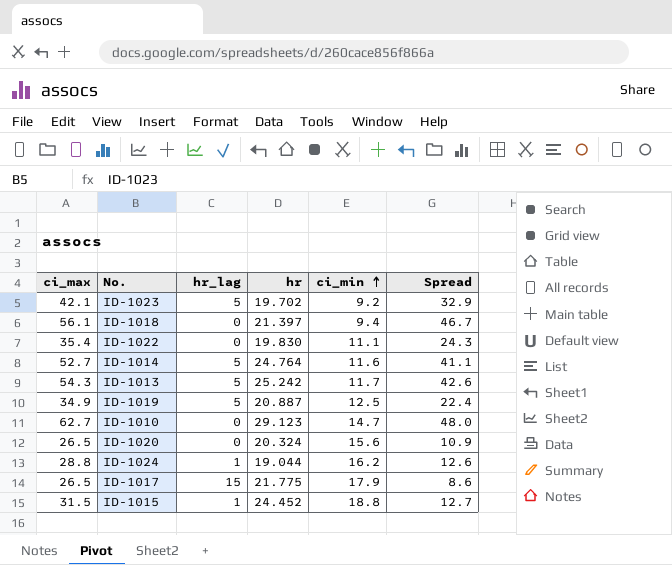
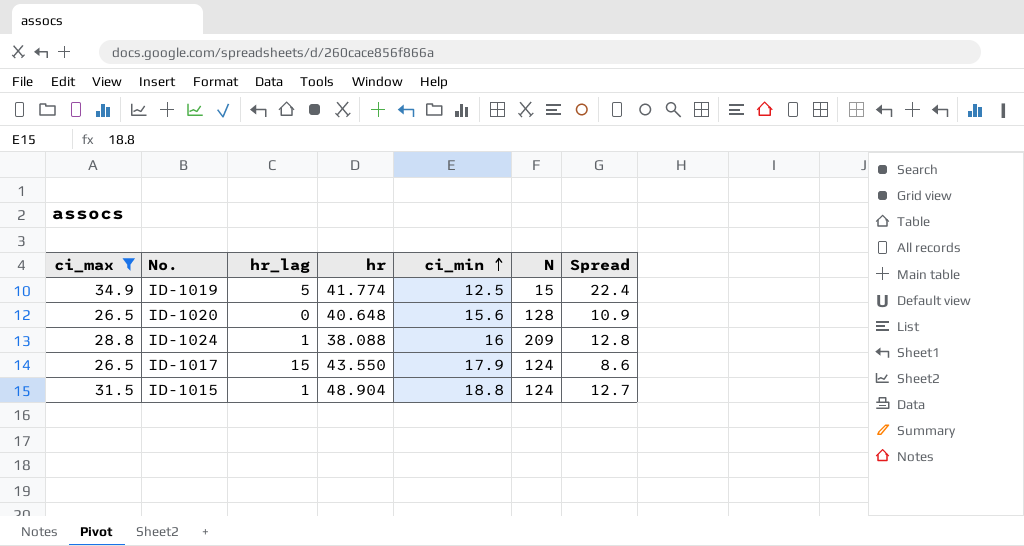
filter: none -> ci_max <= 34.9
column N | position: none -> 6
ID-1019 | hr: 20.887 -> 41.774
ID-1020 | hr: 20.324 -> 40.648
ID-1024 | hr: 19.044 -> 38.088
ID-1024 | ci_min: 16.2 -> 16
ID-1024 | Spread: 12.6 -> 12.8
ID-1017 | hr: 21.775 -> 43.550
ID-1015 | hr: 24.452 -> 48.904

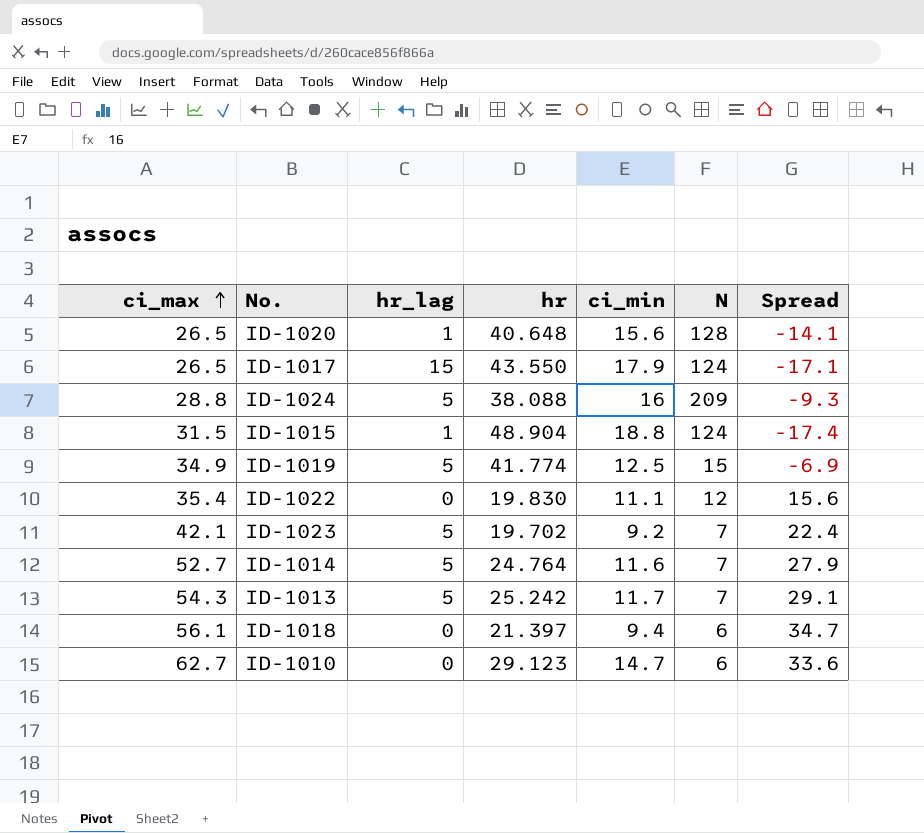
filter: ci_max <= 34.9 -> none
row order: ci_min ascending -> ci_max ascending
column Spread | formula: [ci_max] - [ci_min] -> [ci_max] - [hr]
ID-1020 | hr_lag: 0 -> 1
ID-1024 | hr_lag: 1 -> 5

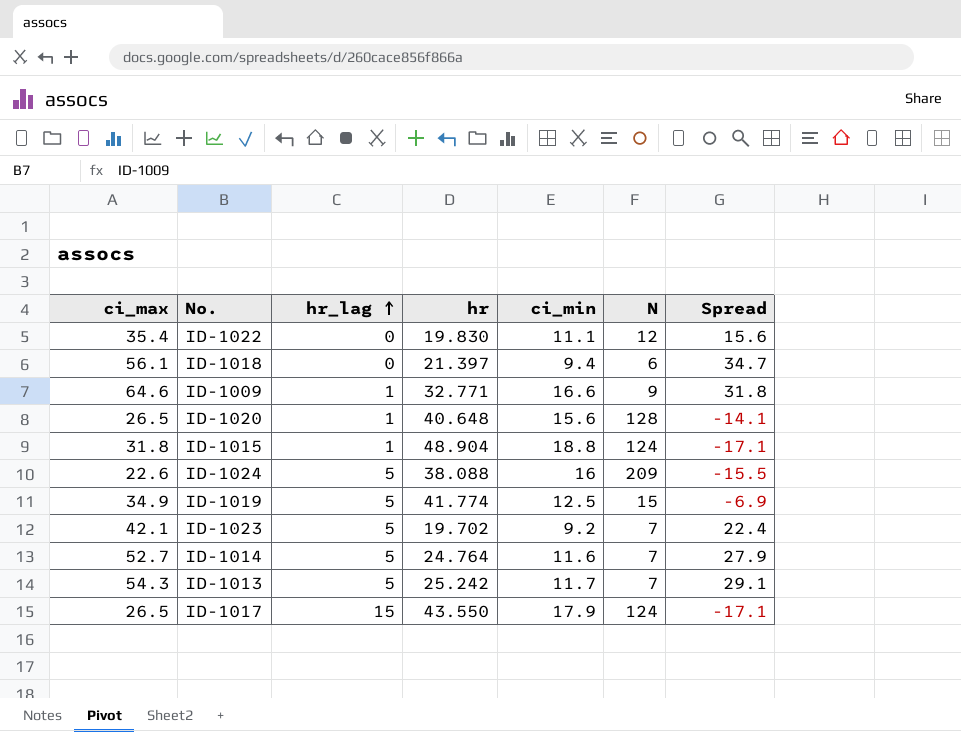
row order: ci_max ascending -> hr_lag ascending
row ID-1010: 62.7 | 0 | 29.123 | 14.7 | 6 | 33.6 -> none
row ID-1009: none -> 64.6 | 1 | 32.771 | 16.6 | 9 | 31.8
ID-1015 | ci_max: 31.5 -> 31.8
ID-1015 | Spread: -17.4 -> -17.1
ID-1024 | ci_max: 28.8 -> 22.6
ID-1024 | Spread: -9.3 -> -15.5

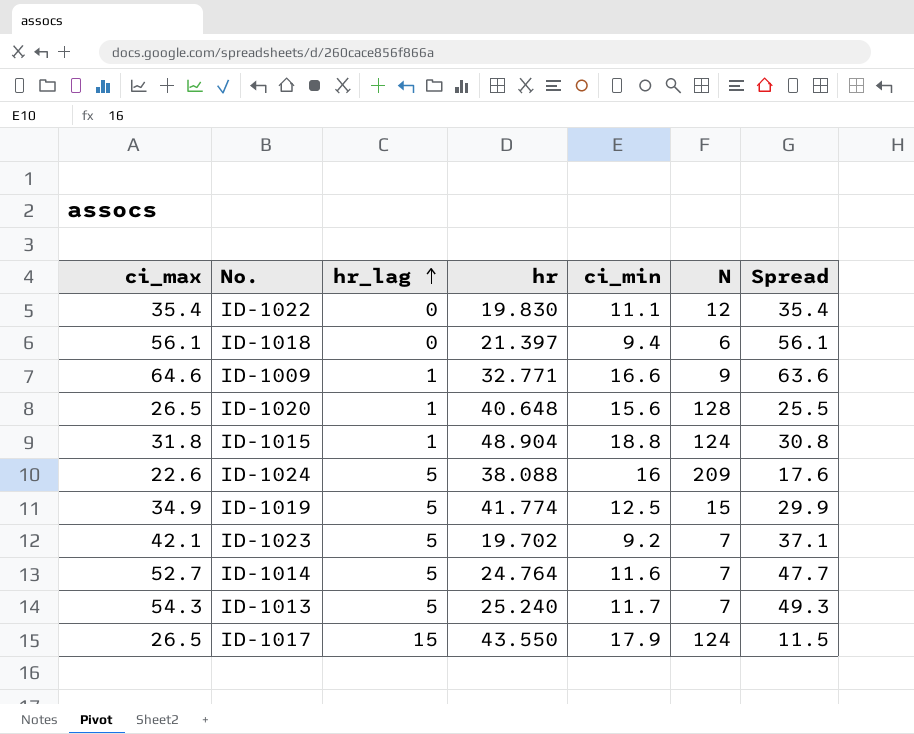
column Spread | formula: [ci_max] - [hr] -> [ci_max] - [hr_lag]
ID-1013 | hr: 25.242 -> 25.240

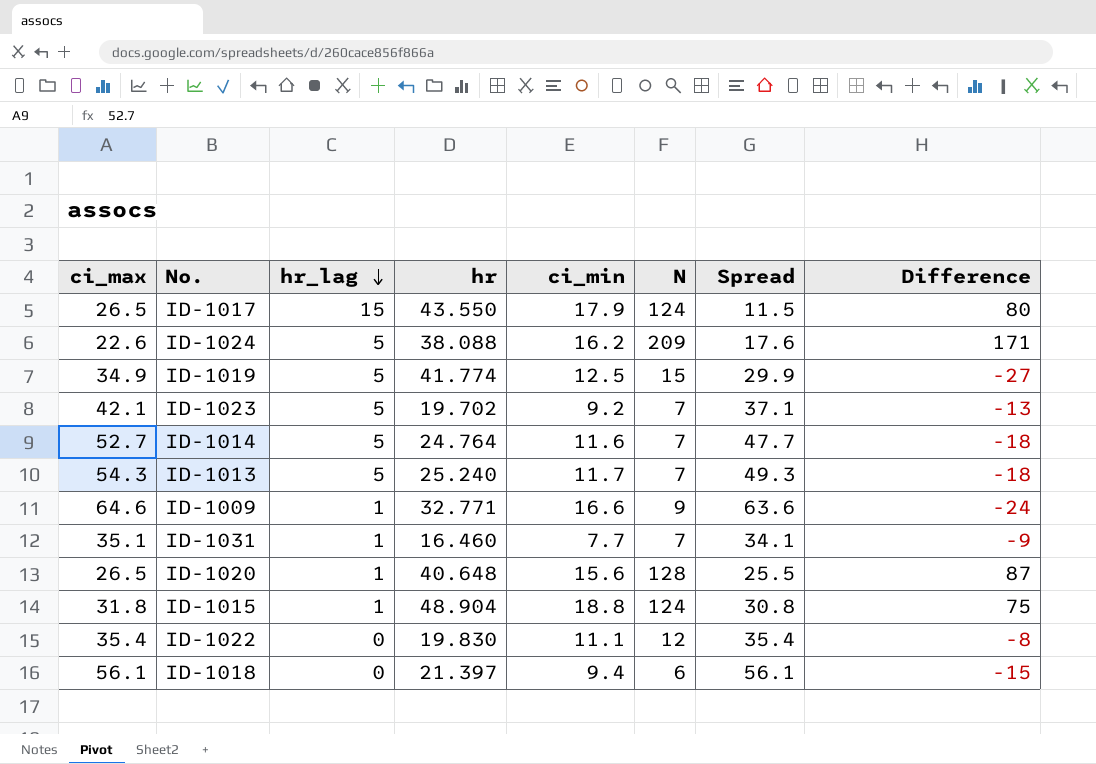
row order: hr_lag ascending -> hr_lag descending
column Difference | formula: none -> [N] - [hr]
ID-1024 | ci_min: 16 -> 16.2
row ID-1031: none -> 35.1 | 1 | 16.460 | 7.7 | 7 | 34.1 | -9

